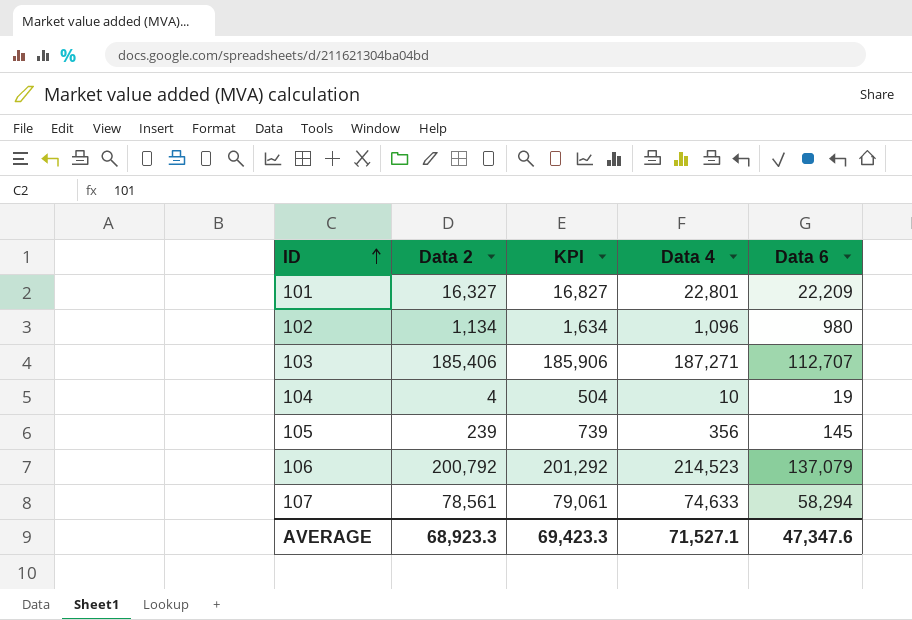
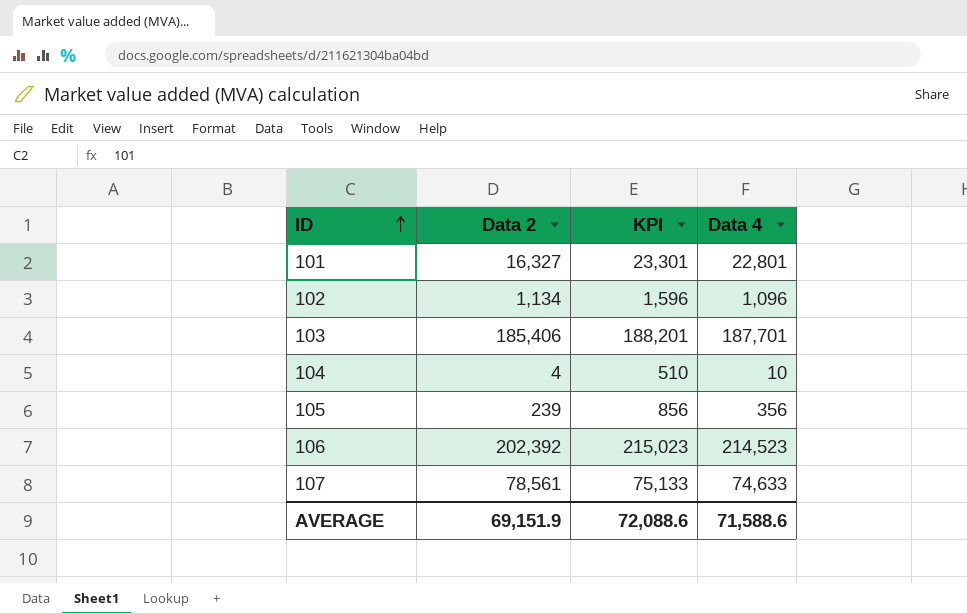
column Data 6 | position: 5 -> none
column KPI | formula: [Data 2] + 500 -> [Data 4] + 500
103 | Data 4: 187,271 -> 187,701
106 | Data 2: 200,792 -> 202,392
AVERAGE | Data 2: 68,923.3 -> 69,151.9
AVERAGE | KPI: 69,423.3 -> 72,088.6
AVERAGE | Data 4: 71,527.1 -> 71,588.6

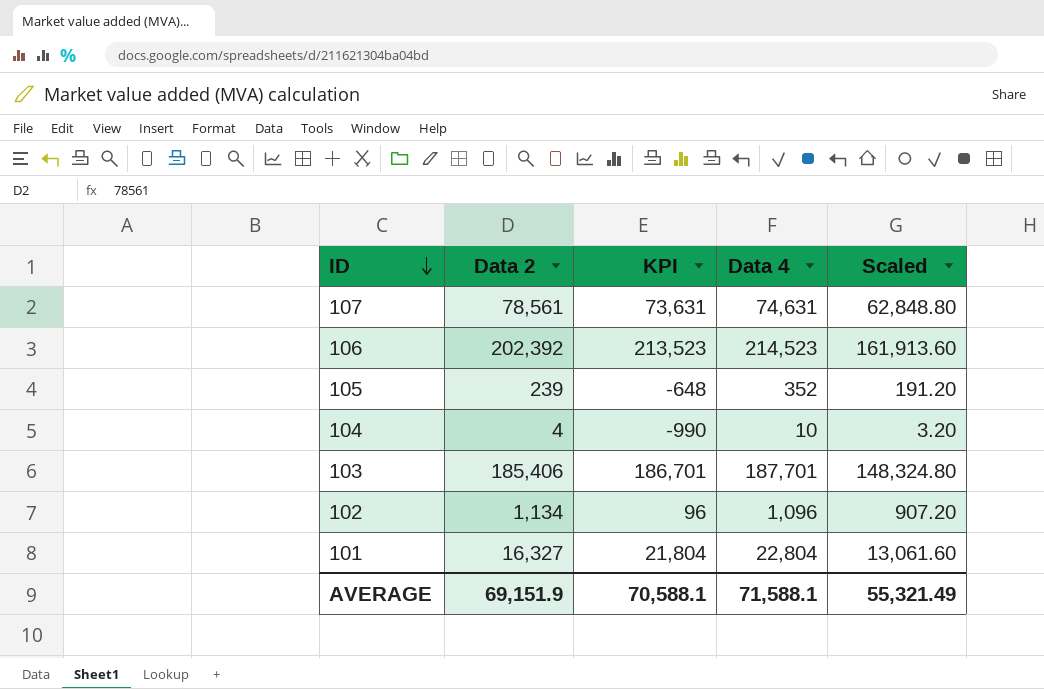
row order: ID ascending -> ID descending
column KPI | formula: [Data 4] + 500 -> [Data 4] - 1000
column Scaled | formula: none -> [Data 2] * 0.8
107 | Data 4: 74,633 -> 74,631
105 | Data 4: 356 -> 352
101 | Data 4: 22,801 -> 22,804
AVERAGE | KPI: 72,088.6 -> 70,588.1
AVERAGE | Data 4: 71,588.6 -> 71,588.1

